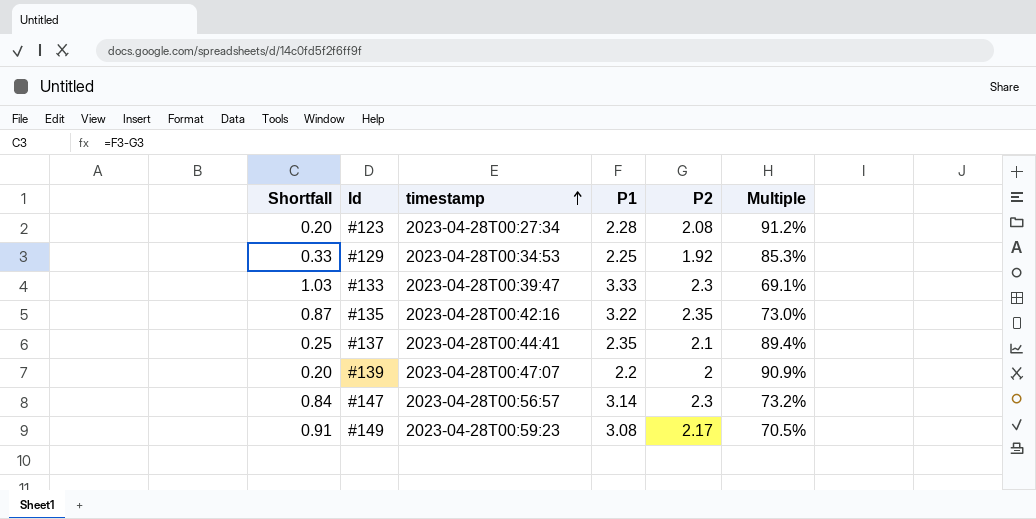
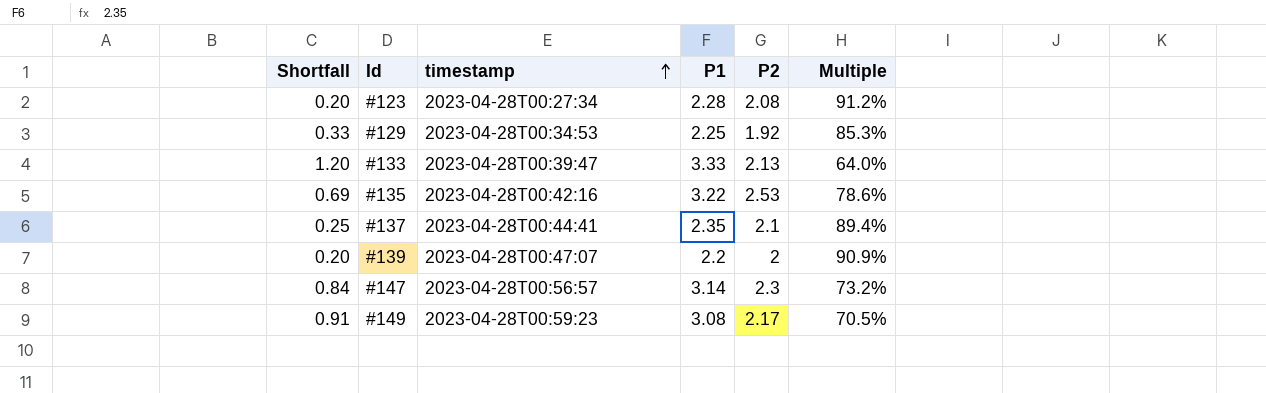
#133 | Shortfall: 1.03 -> 1.20
#133 | P2: 2.3 -> 2.13
#133 | Multiple: 69.1% -> 64.0%
#135 | Shortfall: 0.87 -> 0.69
#135 | P2: 2.35 -> 2.53
#135 | Multiple: 73.0% -> 78.6%

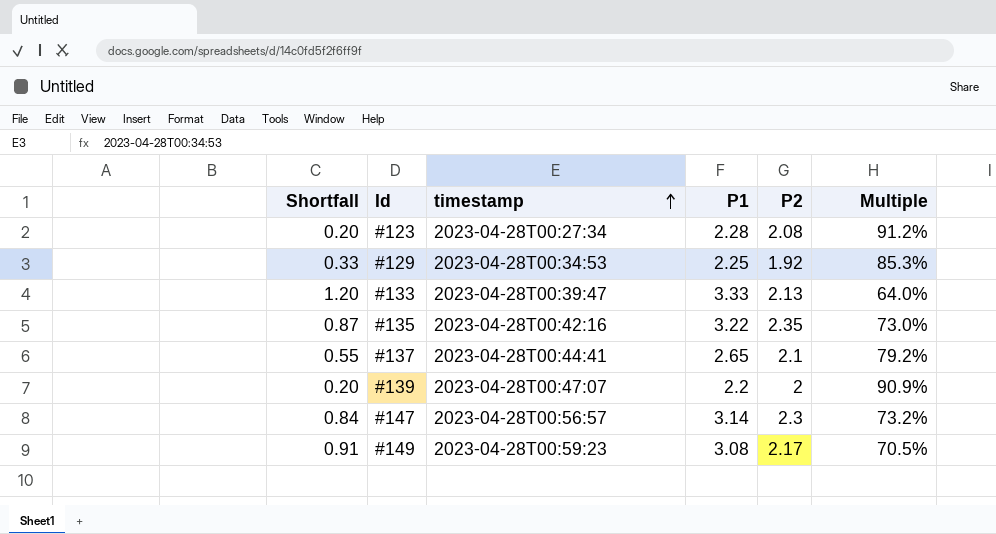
#135 | Shortfall: 0.69 -> 0.87
#135 | P2: 2.53 -> 2.35
#135 | Multiple: 78.6% -> 73.0%
#137 | Shortfall: 0.25 -> 0.55
#137 | P1: 2.35 -> 2.65
#137 | Multiple: 89.4% -> 79.2%

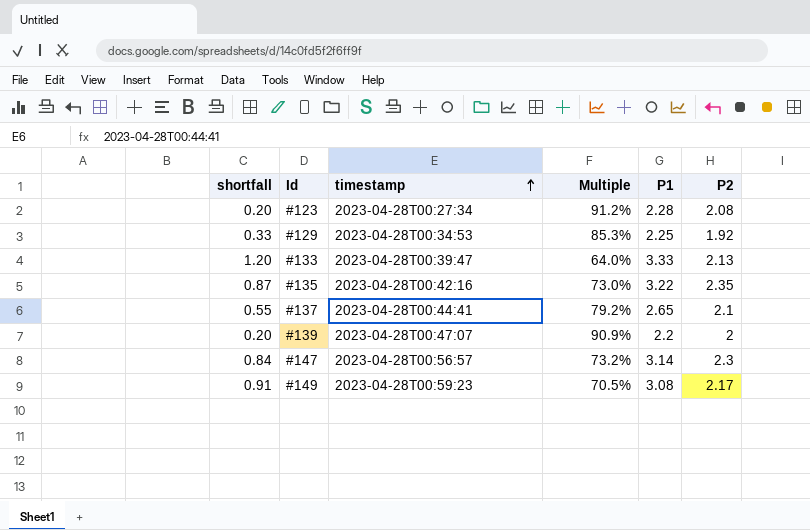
column name: Shortfall -> shortfall
column Multiple | position: 6 -> 4

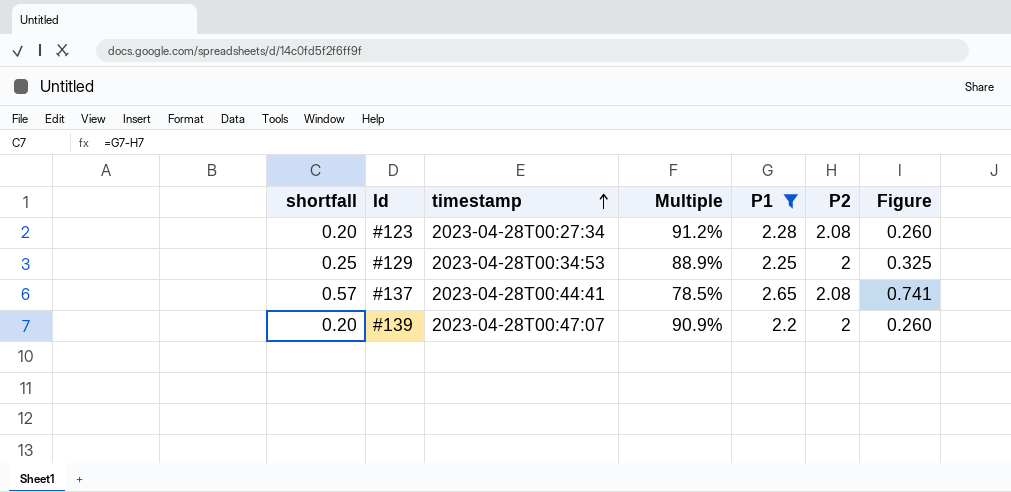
filter: none -> P1 <= 2.65
column Figure | formula: none -> [shortfall] * 1.3
#129 | shortfall: 0.33 -> 0.25
#129 | Multiple: 85.3% -> 88.9%
#129 | P2: 1.92 -> 2
#137 | shortfall: 0.55 -> 0.57
#137 | Multiple: 79.2% -> 78.5%
#137 | P2: 2.1 -> 2.08

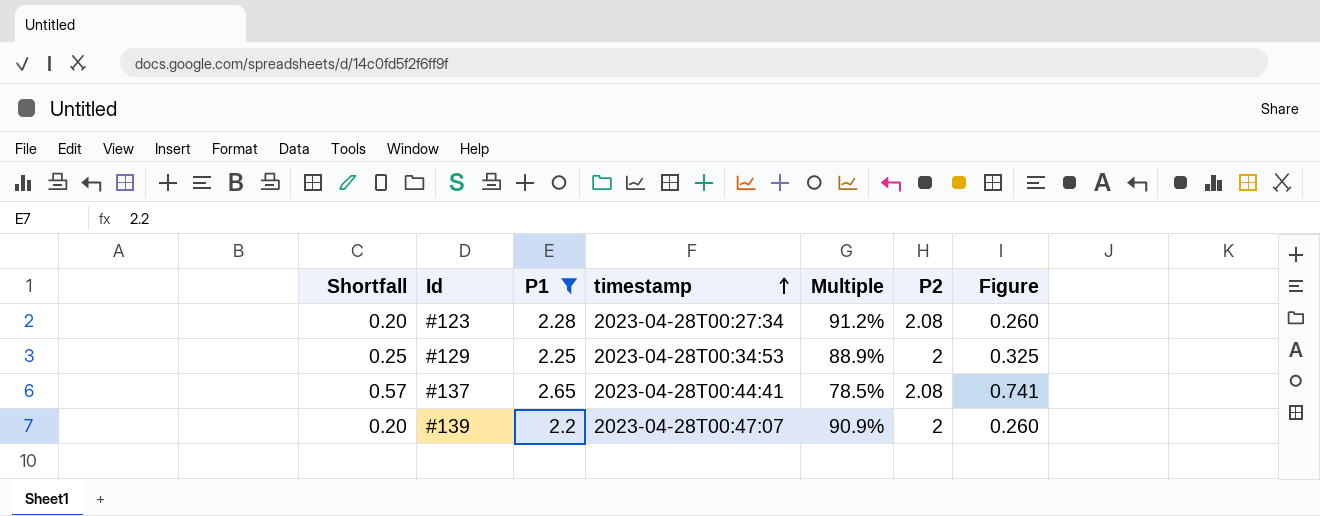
column name: shortfall -> Shortfall
column P1 | position: 5 -> 3

